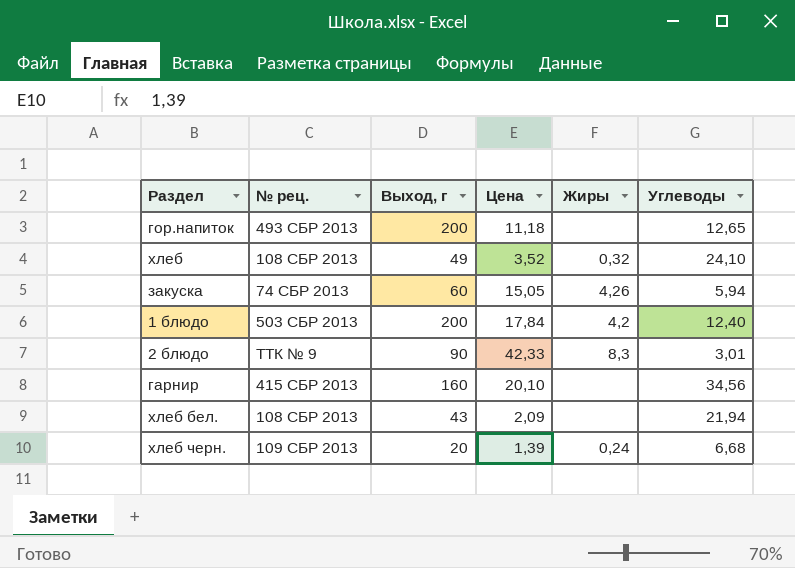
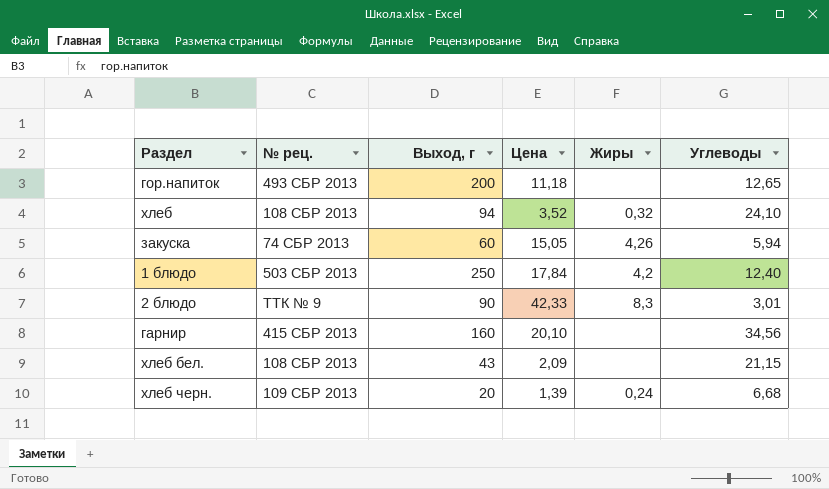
хлеб | Выход, г: 49 -> 94
1 блюдо | Выход, г: 200 -> 250
хлеб бел. | Углеводы: 21,94 -> 21,15

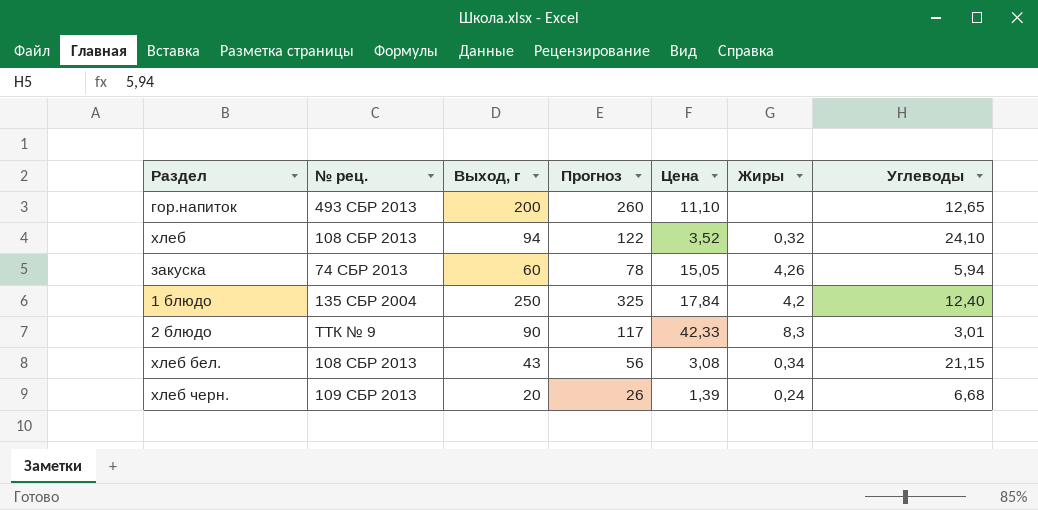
column Прогноз | formula: none -> [Выход, г] * 1,3
row гарнир: 415 СБР 2013 | 160 | 20,10 | none | 34,56 -> none
гор.напиток | Цена: 11,18 -> 11,10
1 блюдо | № рец.: 503 СБР 2013 -> 135 СБР 2004
хлеб бел. | Цена: 2,09 -> 3,08
хлеб бел. | Жиры: none -> 0,34

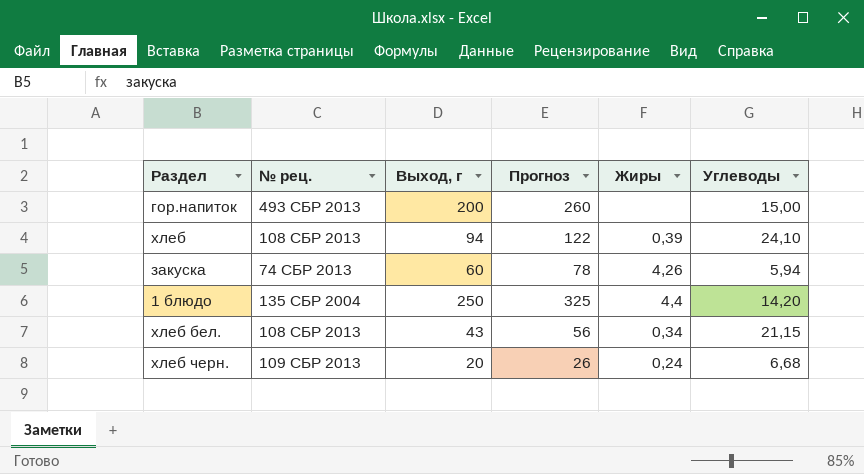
column Цена | position: 5 -> none
row 2 блюдо: ТТК № 9 | 90 | 117 | 42,33 | 8,3 | 3,01 -> none
гор.напиток | Углеводы: 12,65 -> 15,00
хлеб | Жиры: 0,32 -> 0,39
1 блюдо | Жиры: 4,2 -> 4,4
1 блюдо | Углеводы: 12,40 -> 14,20

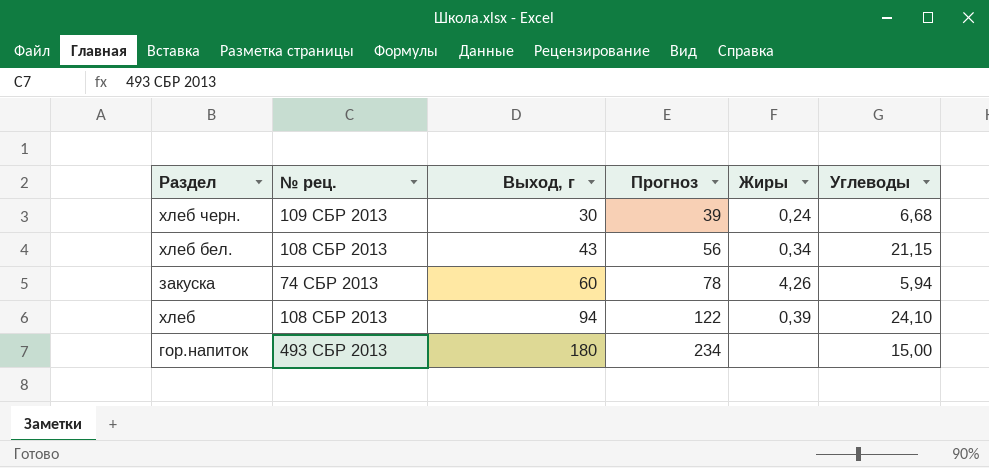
row order: none -> Выход, г ascending
row 1 блюдо: 135 СБР 2004 | 250 | 325 | 4,4 | 14,20 -> none
хлеб черн. | Выход, г: 20 -> 30
хлеб черн. | Прогноз: 26 -> 39
гор.напиток | Выход, г: 200 -> 180
гор.напиток | Прогноз: 260 -> 234

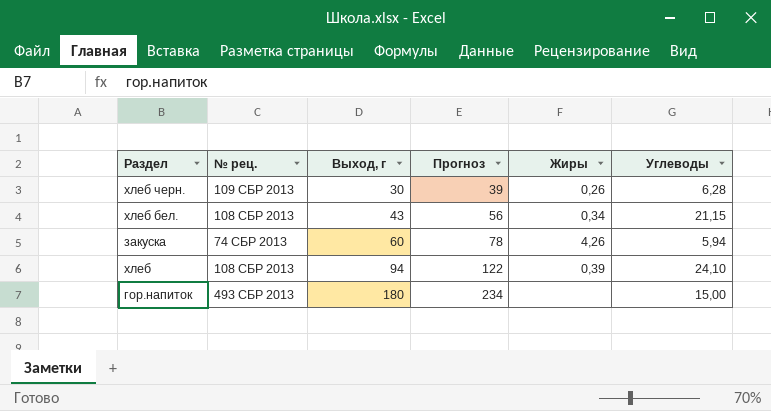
хлеб черн. | Жиры: 0,24 -> 0,26
хлеб черн. | Углеводы: 6,68 -> 6,28

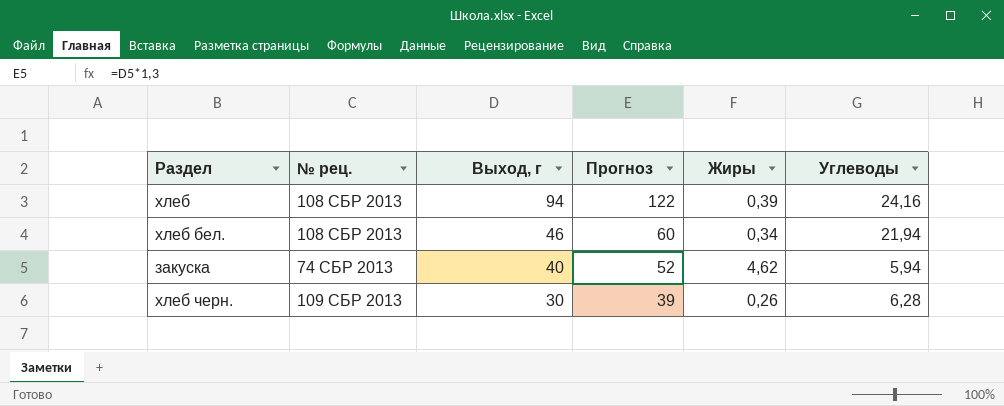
row order: Выход, г ascending -> Выход, г descending
row гор.напиток: 493 СБР 2013 | 180 | 234 | none | 15,00 -> none
хлеб | Углеводы: 24,10 -> 24,16
хлеб бел. | Выход, г: 43 -> 46
хлеб бел. | Прогноз: 56 -> 60
хлеб бел. | Углеводы: 21,15 -> 21,94
закуска | Выход, г: 60 -> 40
закуска | Прогноз: 78 -> 52
закуска | Жиры: 4,26 -> 4,62

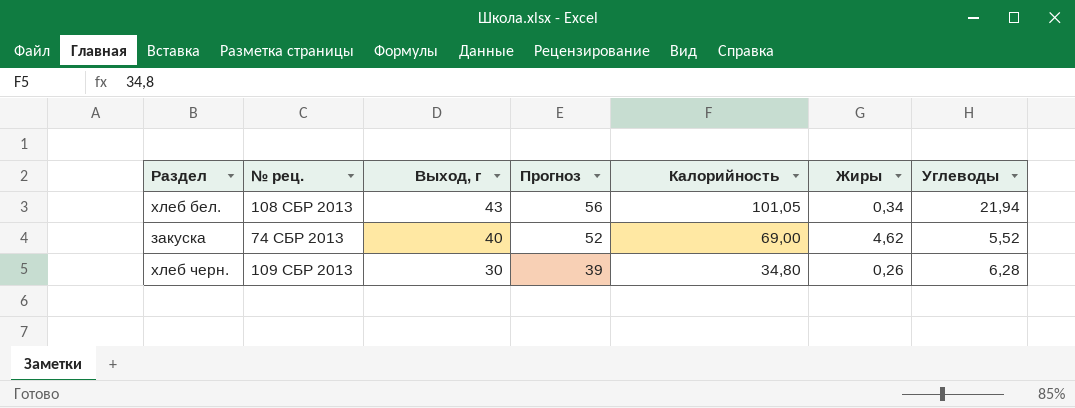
column Калорийность | position: none -> 5
row хлеб: 108 СБР 2013 | 94 | 122 | 0,39 | 24,16 -> none
хлеб бел. | Выход, г: 46 -> 43
хлеб бел. | Прогноз: 60 -> 56
закуска | Углеводы: 5,94 -> 5,52

